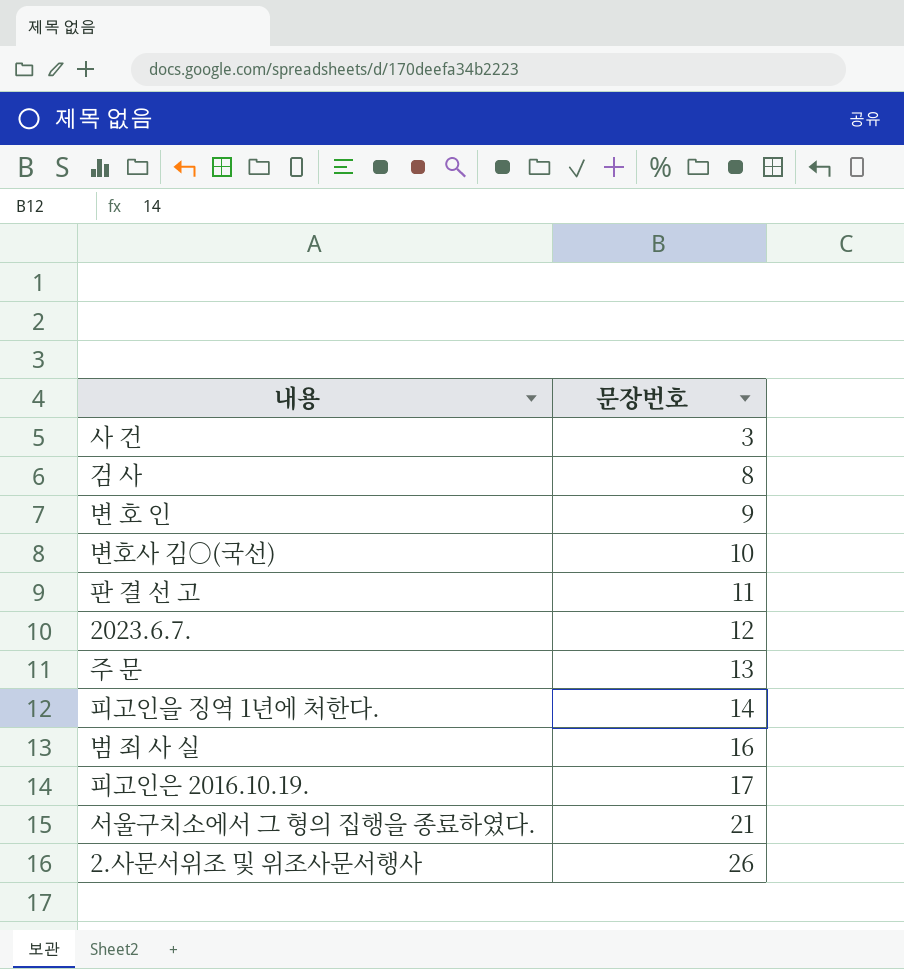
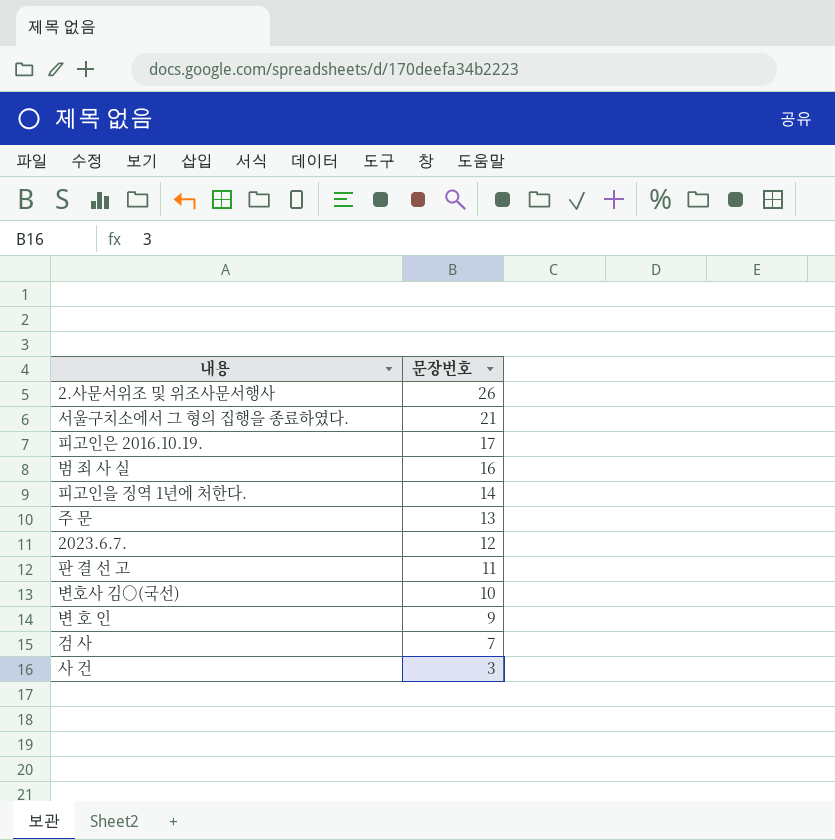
row order: 문장번호 ascending -> 문장번호 descending
검 사 | 문장번호: 8 -> 7

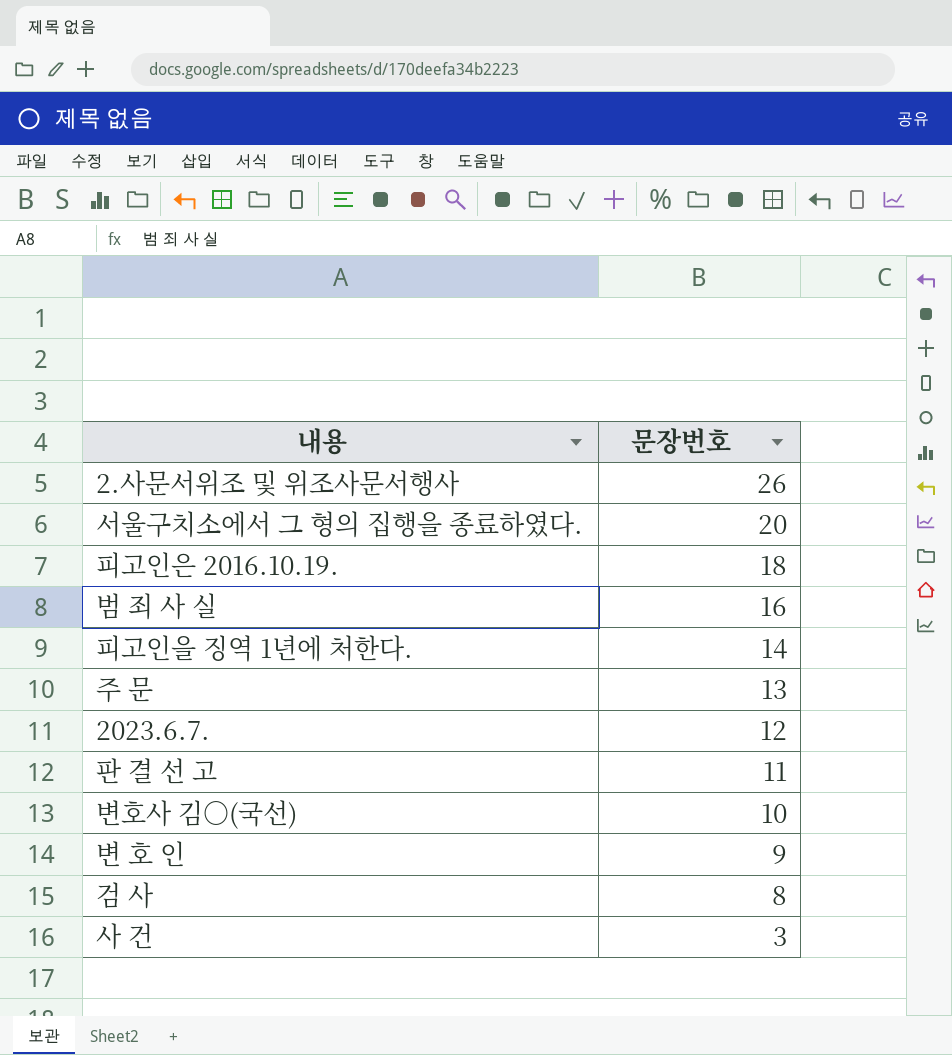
서울구치소에서 그 형의 집행을 종료하였다. | 문장번호: 21 -> 20
피고인은 2016.10.19. | 문장번호: 17 -> 18
검 사 | 문장번호: 7 -> 8

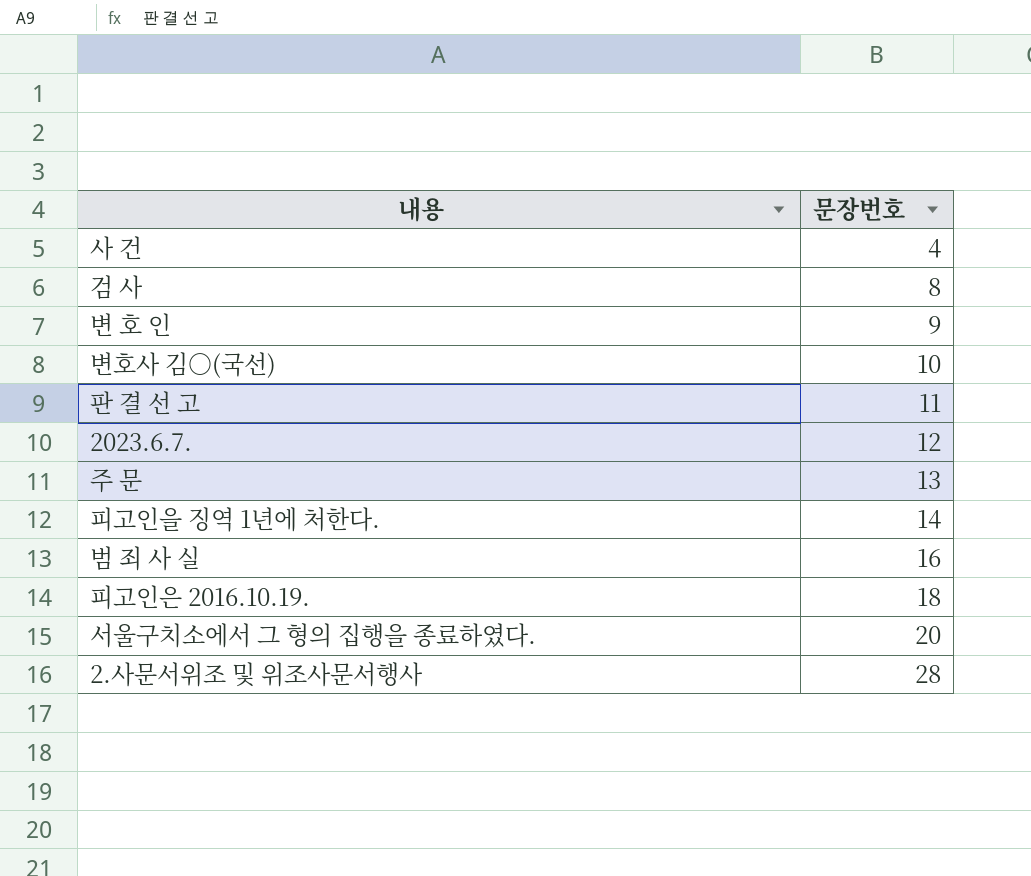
row order: 문장번호 descending -> 문장번호 ascending
사 건 | 문장번호: 3 -> 4
2.사문서위조 및 위조사문서행사 | 문장번호: 26 -> 28

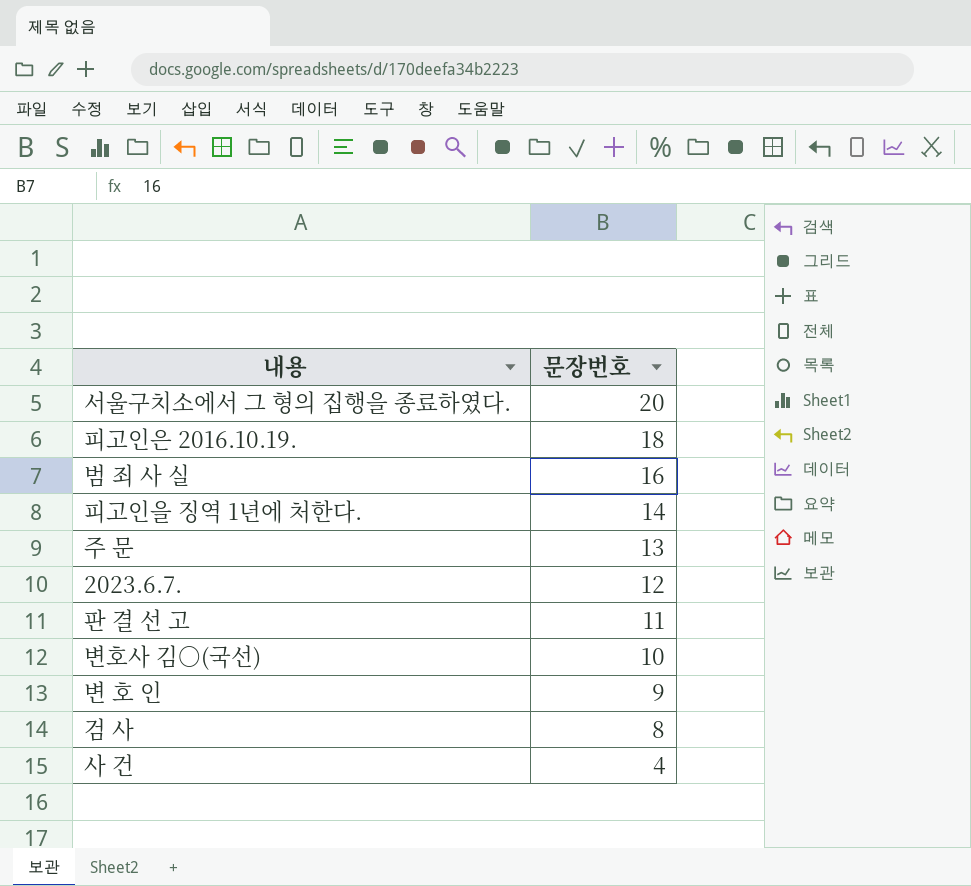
row order: 문장번호 ascending -> 문장번호 descending
row 2.사문서위조 및 위조사문서행사: 28 -> none

